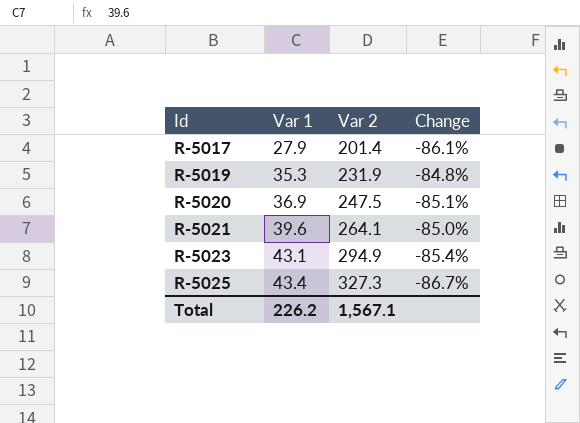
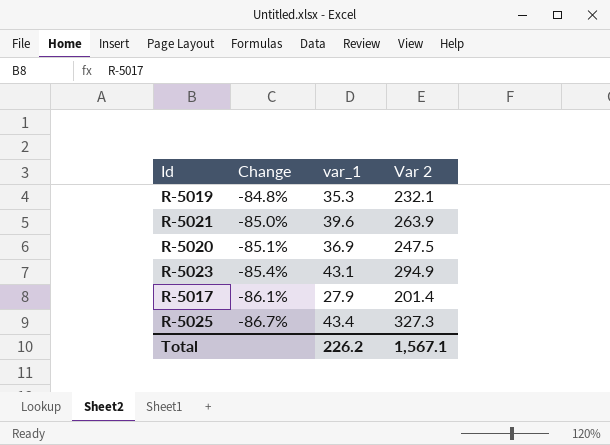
row order: Id ascending -> Change descending
column Change | position: 4 -> 2
column name: Var 1 -> var_1
R-5019 | Var 2: 231.9 -> 232.1
R-5021 | Var 2: 264.1 -> 263.9

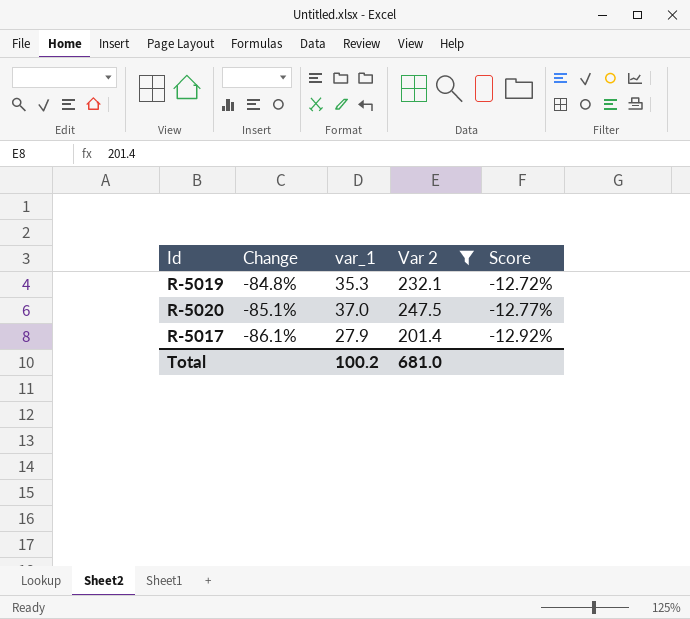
filter: none -> Var 2 <= 247.5
column Score | formula: none -> [Change] * 0.15
R-5020 | var_1: 36.9 -> 37.0
Total | var_1: 226.2 -> 100.2
Total | Var 2: 1,567.1 -> 681.0

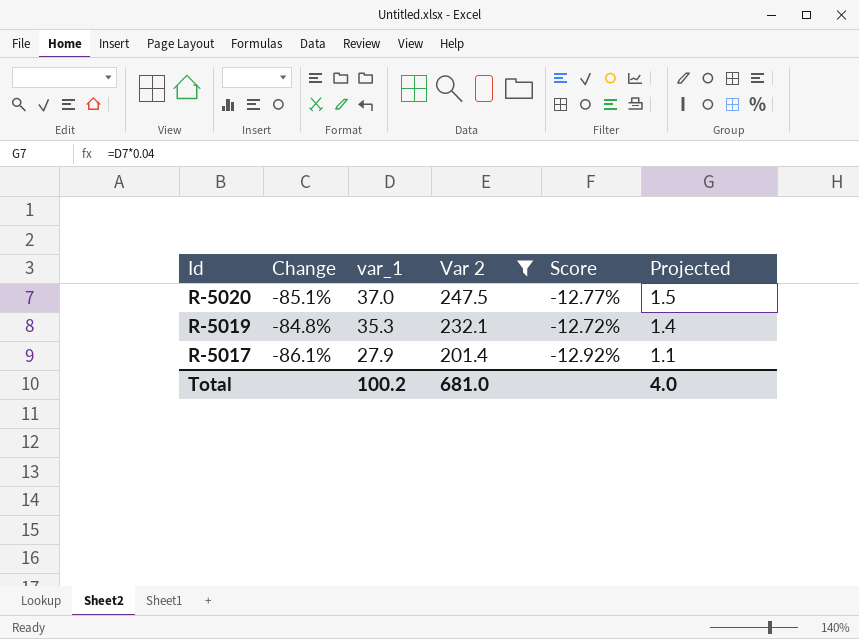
row order: Change descending -> Id descending
column Projected | formula: none -> [var_1] * 0.04

